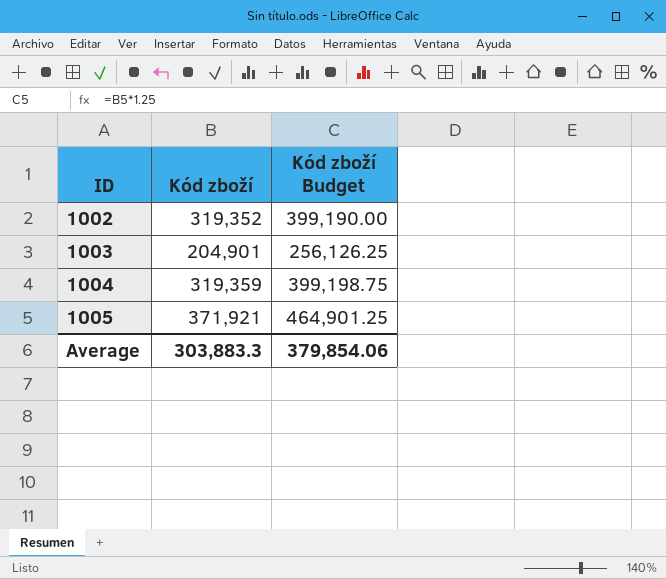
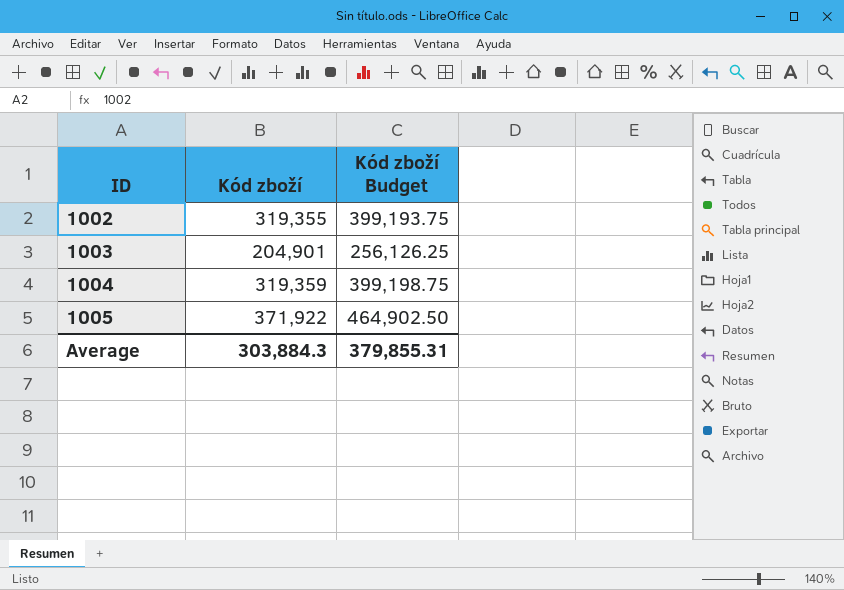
1002 | Kód zboží: 319,352 -> 319,355
1002 | Kód zboží Budget: 399,190.00 -> 399,193.75
1005 | Kód zboží: 371,921 -> 371,922
1005 | Kód zboží Budget: 464,901.25 -> 464,902.50
Average | Kód zboží: 303,883.3 -> 303,884.3
Average | Kód zboží Budget: 379,854.06 -> 379,855.31

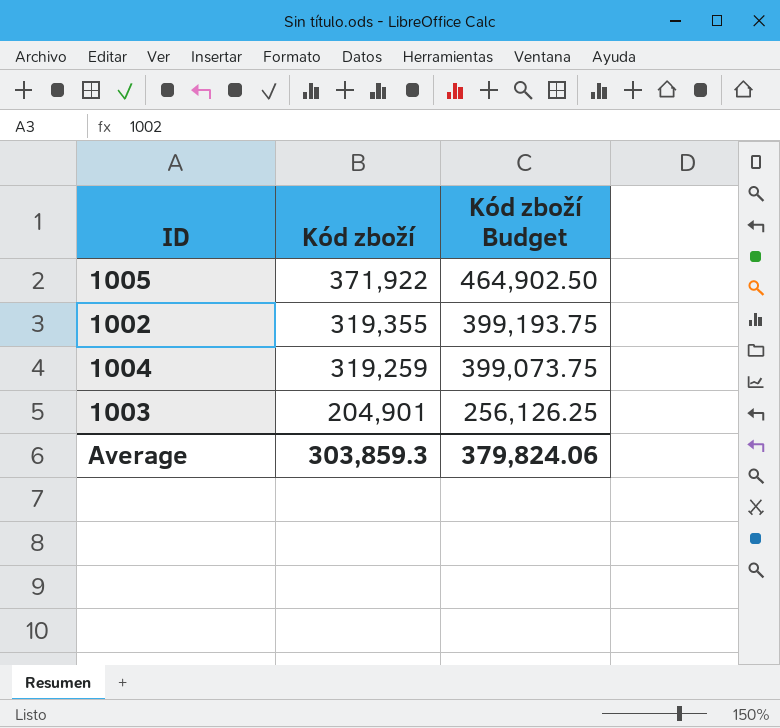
row order: ID ascending -> Kód zboží descending
1004 | Kód zboží: 319,359 -> 319,259
1004 | Kód zboží Budget: 399,198.75 -> 399,073.75
Average | Kód zboží: 303,884.3 -> 303,859.3
Average | Kód zboží Budget: 379,855.31 -> 379,824.06

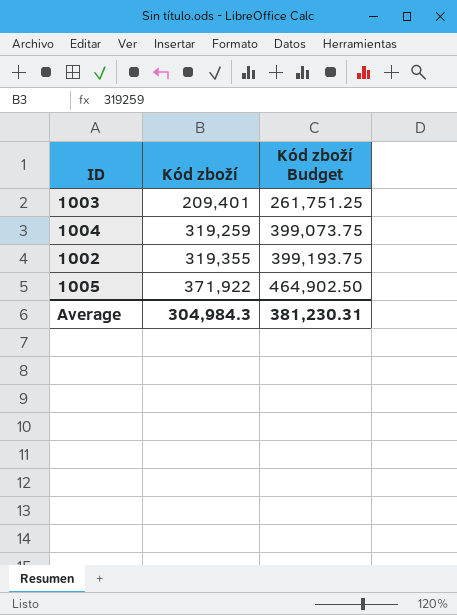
row order: Kód zboží descending -> Kód zboží ascending
1003 | Kód zboží: 204,901 -> 209,401
1003 | Kód zboží Budget: 256,126.25 -> 261,751.25
Average | Kód zboží: 303,859.3 -> 304,984.3
Average | Kód zboží Budget: 379,824.06 -> 381,230.31

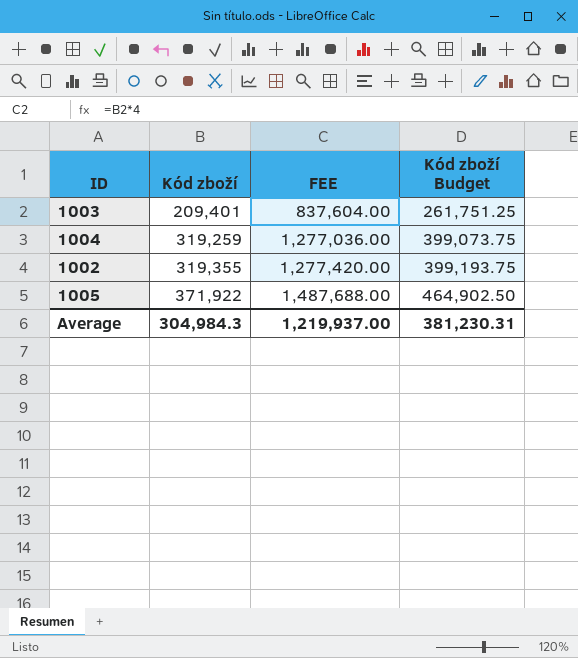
column FEE | formula: none -> [Kód zboží] * 4

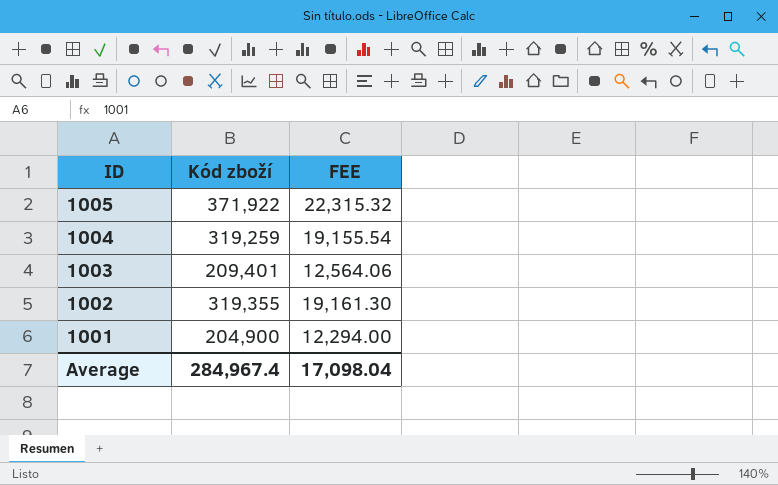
row order: Kód zboží ascending -> ID descending
column Kód zboží Budget | formula: [Kód zboží] * 1.25 -> none
column FEE | formula: [Kód zboží] * 4 -> [Kód zboží] * 0.06
row 1001: none -> 204,900 | 12,294.00
Average | Kód zboží: 304,984.3 -> 284,967.4
Average | FEE: 1,219,937.00 -> 17,098.04

